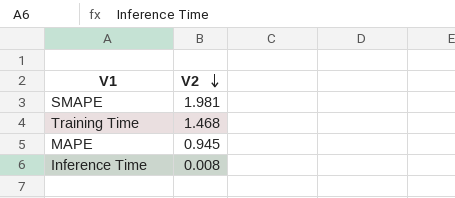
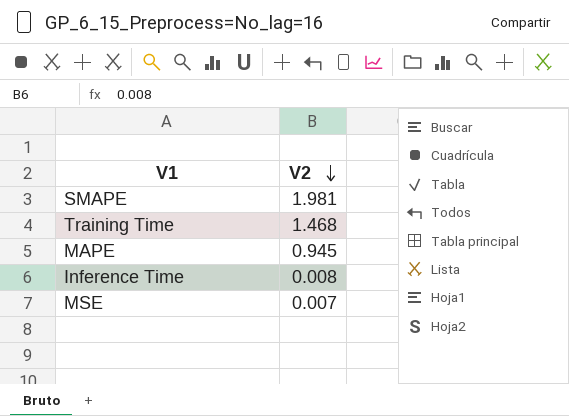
row MSE: none -> 0.007

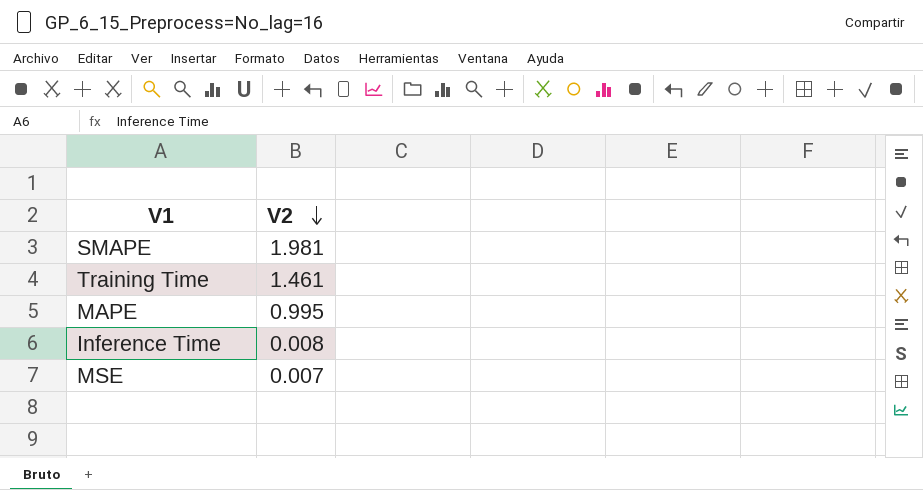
Training Time | V2: 1.468 -> 1.461
MAPE | V2: 0.945 -> 0.995

